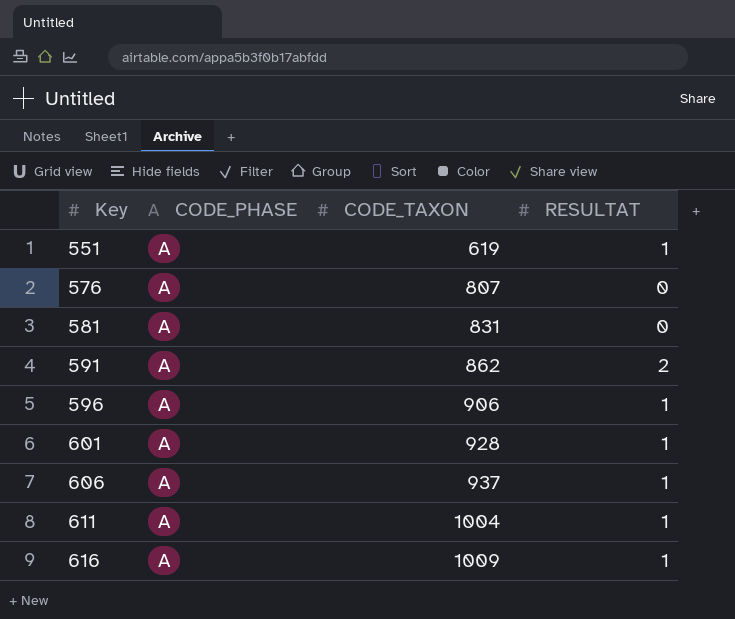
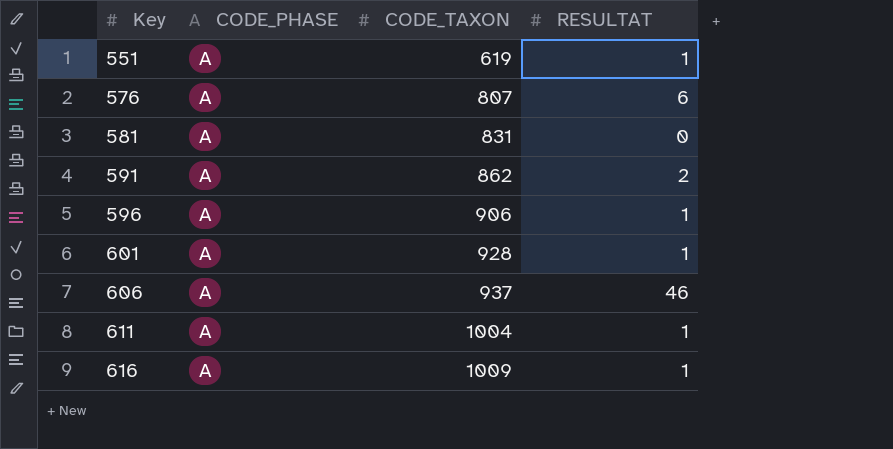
576 | RESULTAT: 0 -> 6
606 | RESULTAT: 1 -> 46

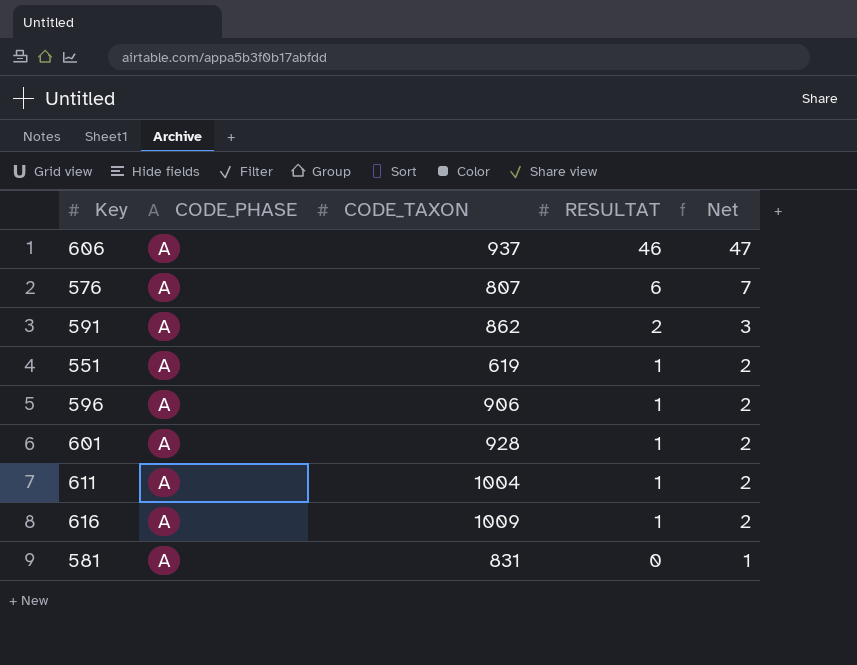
row order: Key ascending -> RESULTAT descending
column Net | formula: none -> [RESULTAT] + 1

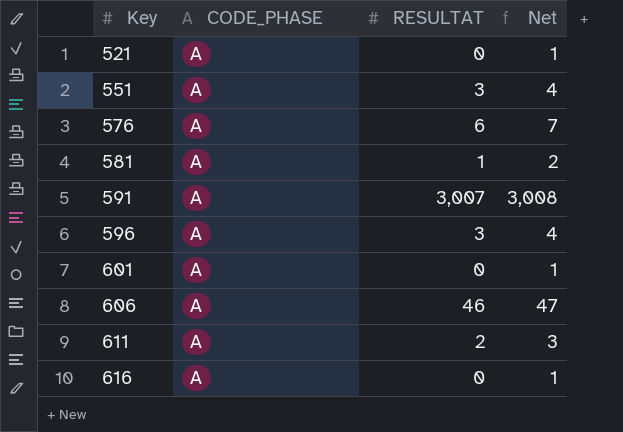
row order: RESULTAT descending -> Key ascending
column CODE_TAXON | position: 3 -> none
row 521: none -> A | 0 | 1
551 | RESULTAT: 1 -> 3
551 | Net: 2 -> 4
581 | RESULTAT: 0 -> 1
581 | Net: 1 -> 2
591 | RESULTAT: 2 -> 3,007
591 | Net: 3 -> 3,008
596 | RESULTAT: 1 -> 3
596 | Net: 2 -> 4
601 | RESULTAT: 1 -> 0
601 | Net: 2 -> 1
611 | RESULTAT: 1 -> 2
611 | Net: 2 -> 3
616 | RESULTAT: 1 -> 0
616 | Net: 2 -> 1

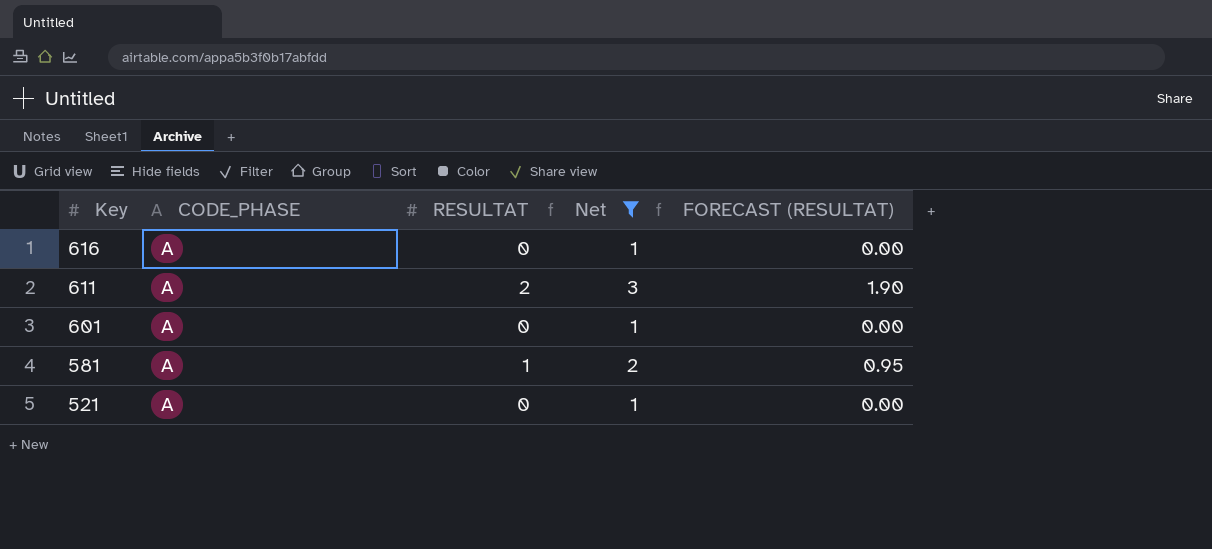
filter: none -> Net <= 3
row order: Key ascending -> Key descending
column FORECAST (RESULTAT) | formula: none -> [RESULTAT] * 0.95

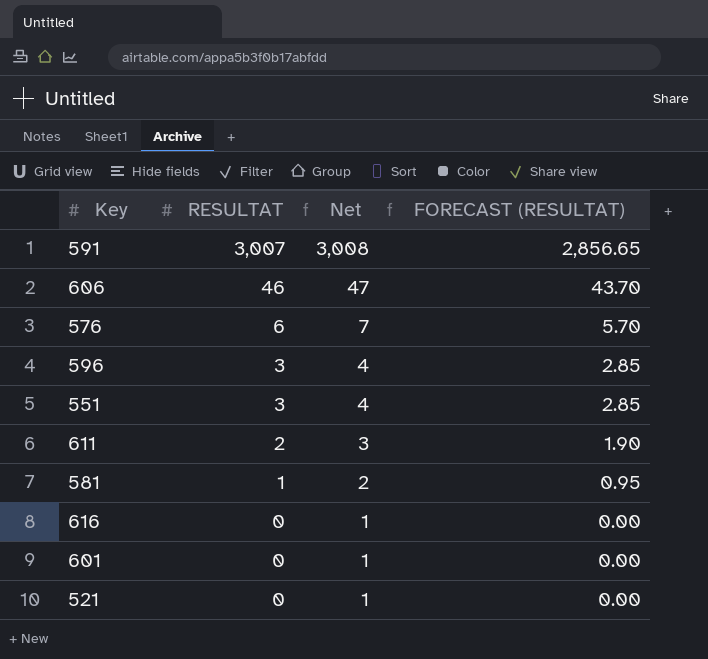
filter: Net <= 3 -> none
row order: Key descending -> RESULTAT descending
column CODE_PHASE | position: 2 -> none

